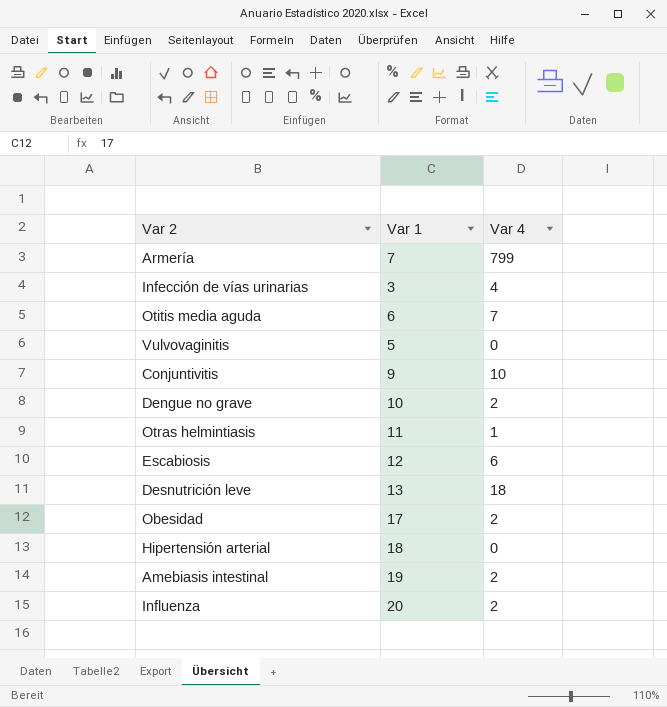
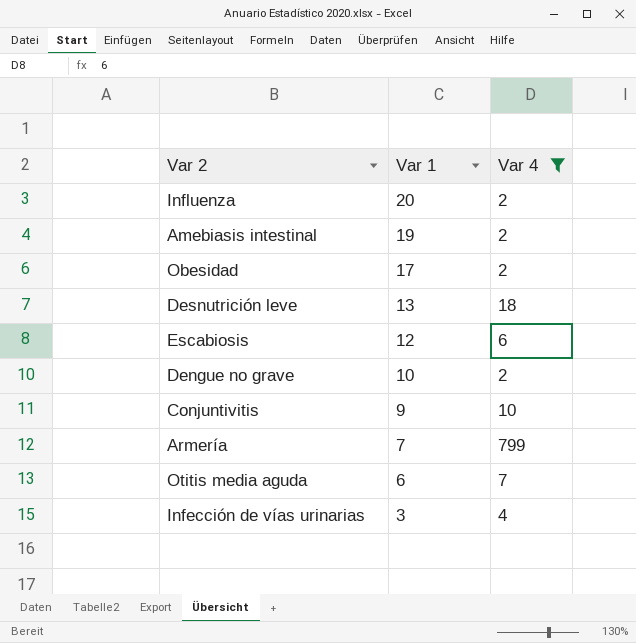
filter: none -> Var 4 >= 2
row order: none -> Var 1 descending

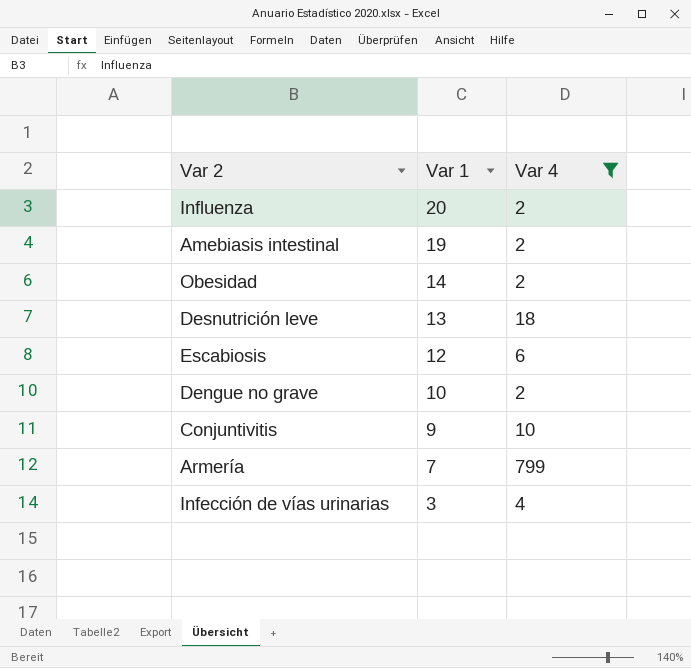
row Otitis media aguda: 6 | 7 -> none
Obesidad | Var 1: 17 -> 14

